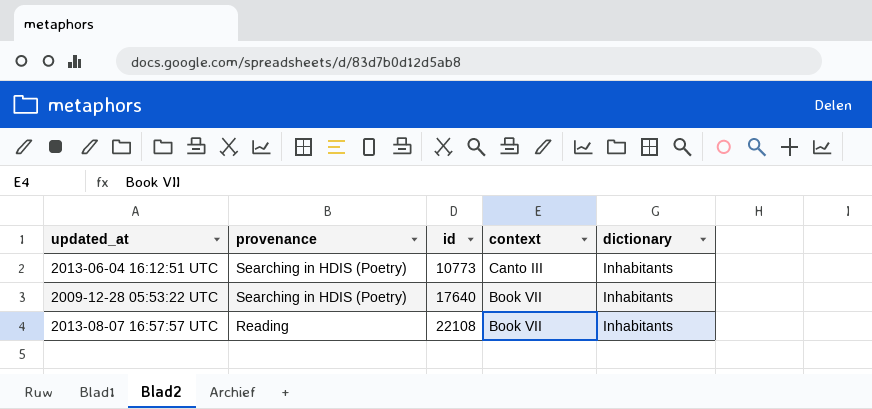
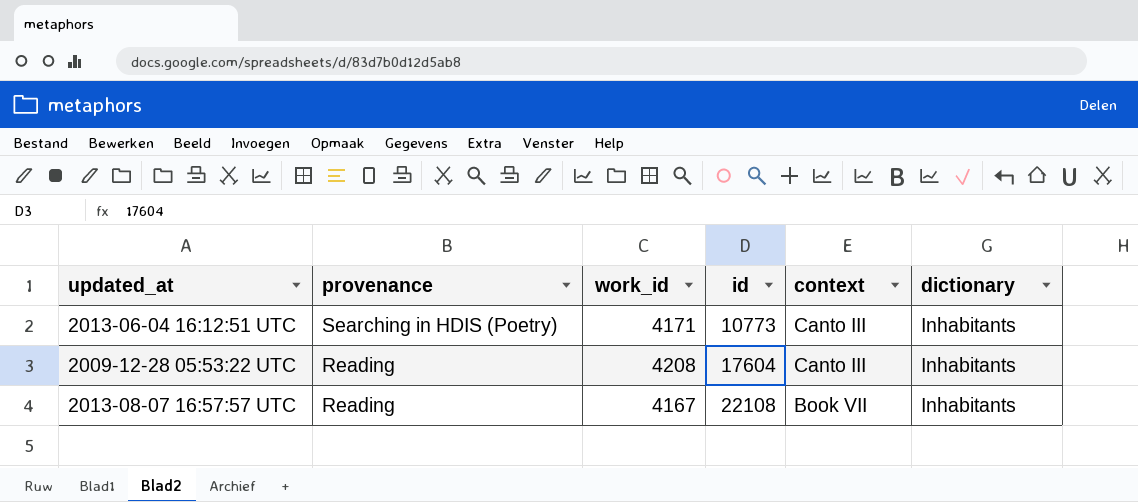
column work_id | position: none -> 3
2009-12-28 05:53:22 UTC | provenance: Searching in HDIS (Poetry) -> Reading
2009-12-28 05:53:22 UTC | id: 17640 -> 17604
2009-12-28 05:53:22 UTC | context: Book VII -> Canto III

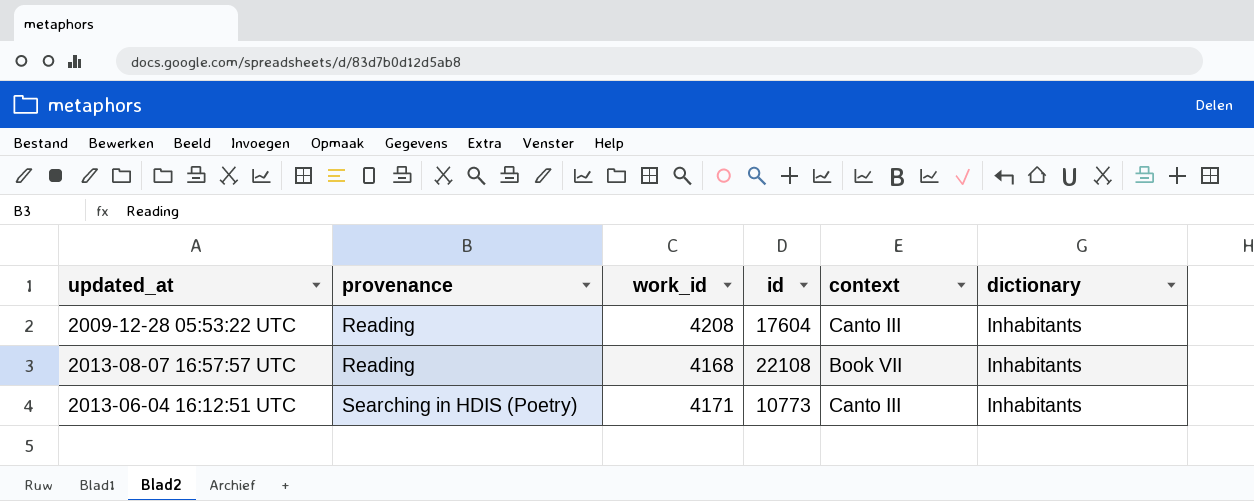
row order: provenance descending -> provenance ascending
2013-08-07 16:57:57 UTC | work_id: 4167 -> 4168

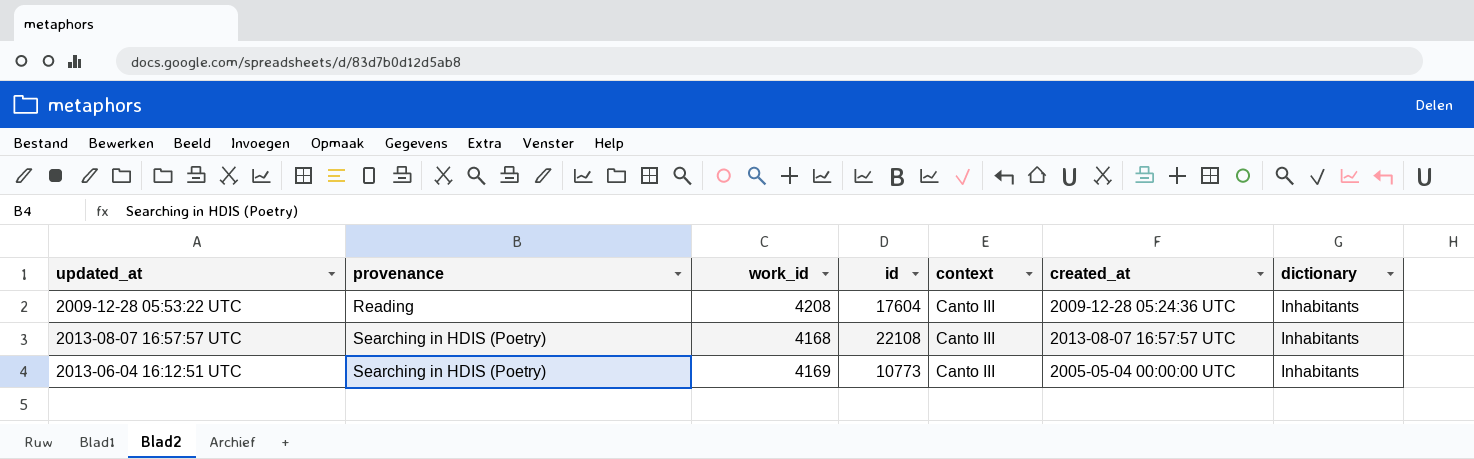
column created_at | position: none -> 6
2013-08-07 16:57:57 UTC | provenance: Reading -> Searching in HDIS (Poetry)
2013-08-07 16:57:57 UTC | context: Book VII -> Canto III
2013-06-04 16:12:51 UTC | work_id: 4171 -> 4169

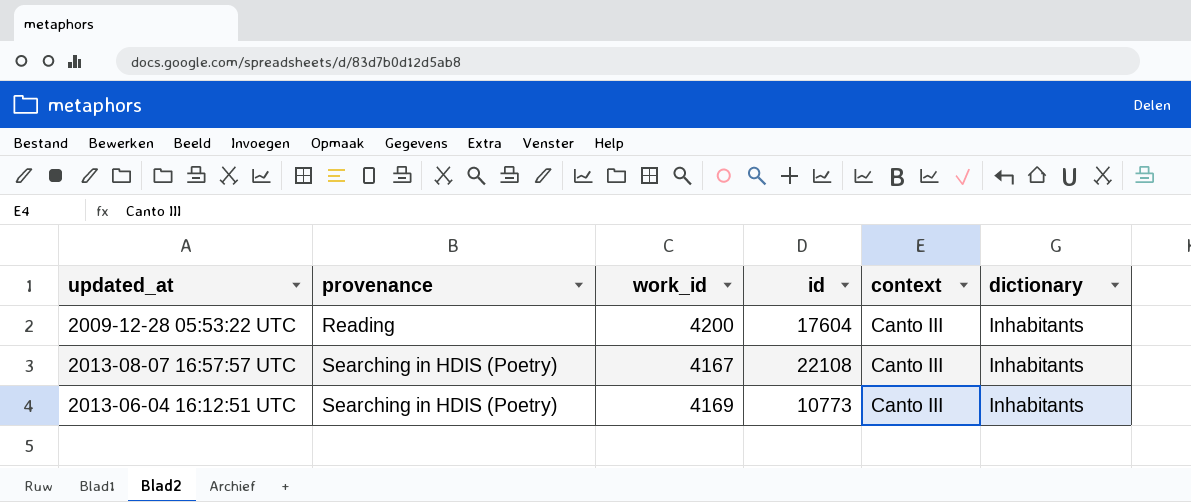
column created_at | position: 6 -> none
2009-12-28 05:53:22 UTC | work_id: 4208 -> 4200
2013-08-07 16:57:57 UTC | work_id: 4168 -> 4167

